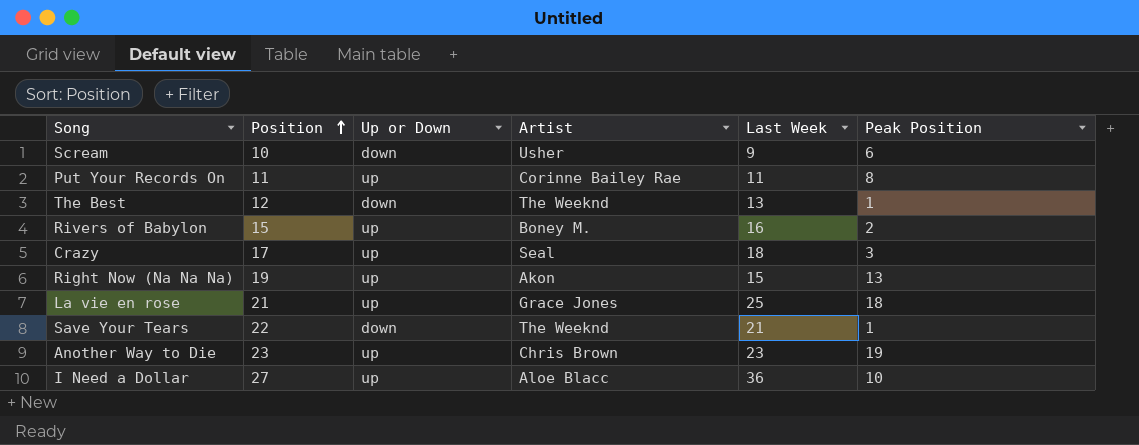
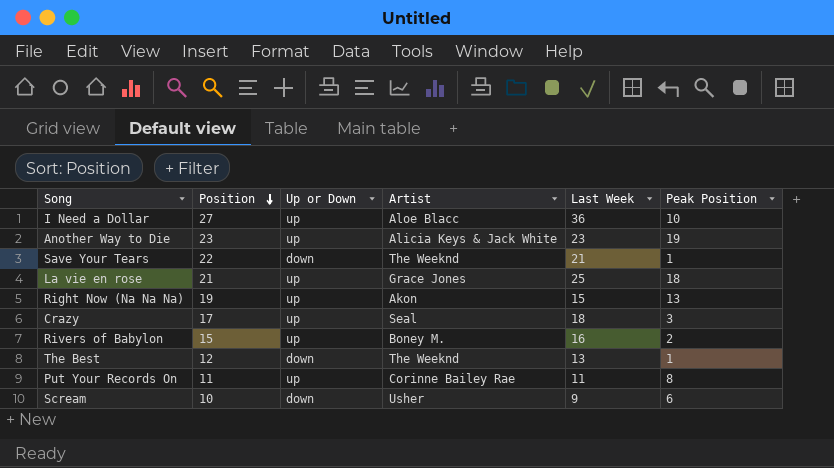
row order: Position ascending -> Position descending
Another Way to Die | Artist: Chris Brown -> Alicia Keys & Jack White

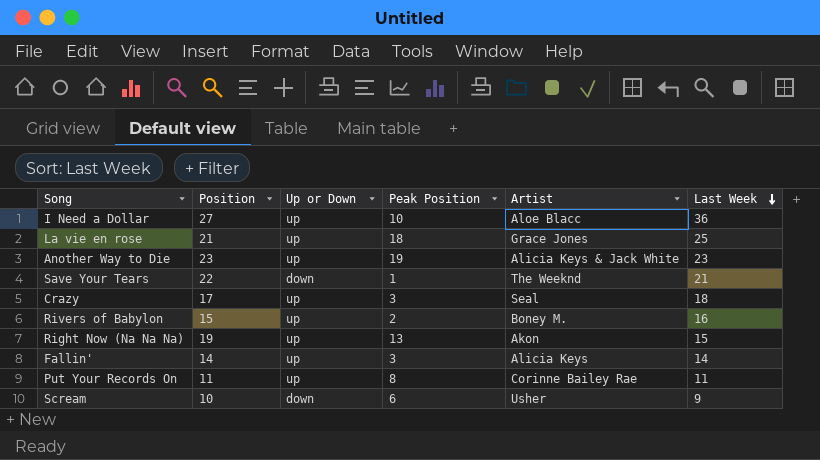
row order: Position descending -> Last Week descending
column Peak Position | position: 6 -> 4
row The Best: 12 | down | The Weeknd | 13 | 1 -> none
row Fallin': none -> 14 | up | 3 | Alicia Keys | 14

